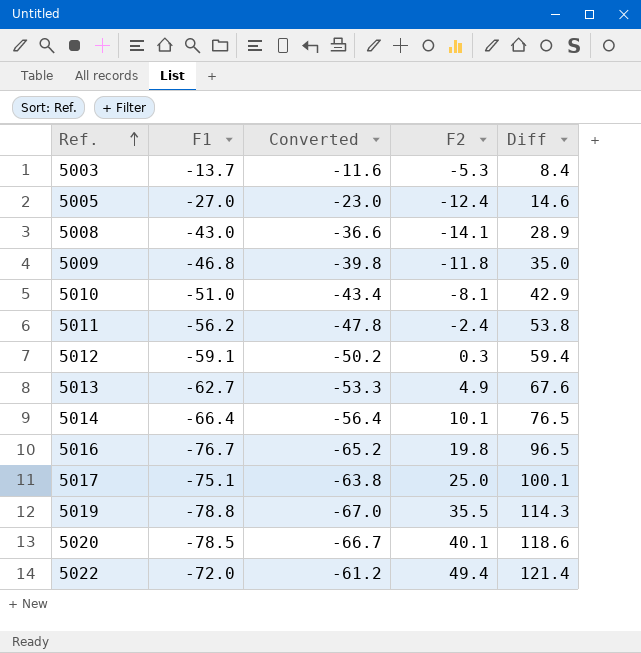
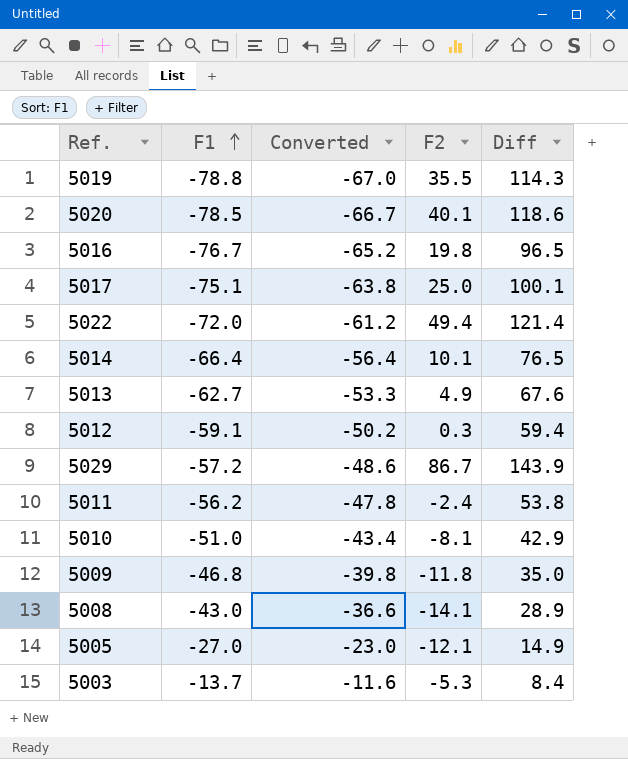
row order: Ref. ascending -> F1 ascending
row 5029: none -> -57.2 | -48.6 | 86.7 | 143.9
5005 | F2: -12.4 -> -12.1
5005 | Diff: 14.6 -> 14.9

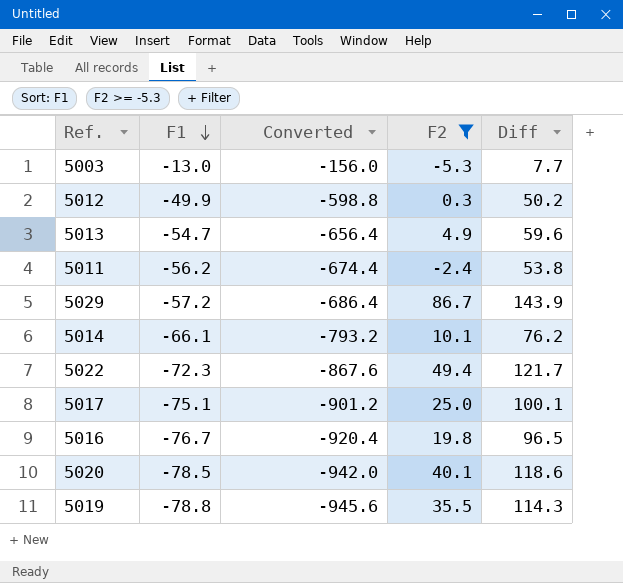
filter: none -> F2 >= -5.3
row order: F1 ascending -> F1 descending
column Converted | formula: [F1] * 0.85 -> [F1] * 12
5003 | F1: -13.7 -> -13.0
5003 | Diff: 8.4 -> 7.7
5012 | F1: -59.1 -> -49.9
5012 | Diff: 59.4 -> 50.2
5013 | F1: -62.7 -> -54.7
5013 | Diff: 67.6 -> 59.6
5014 | F1: -66.4 -> -66.1
5014 | Diff: 76.5 -> 76.2
5022 | F1: -72.0 -> -72.3
5022 | Diff: 121.4 -> 121.7

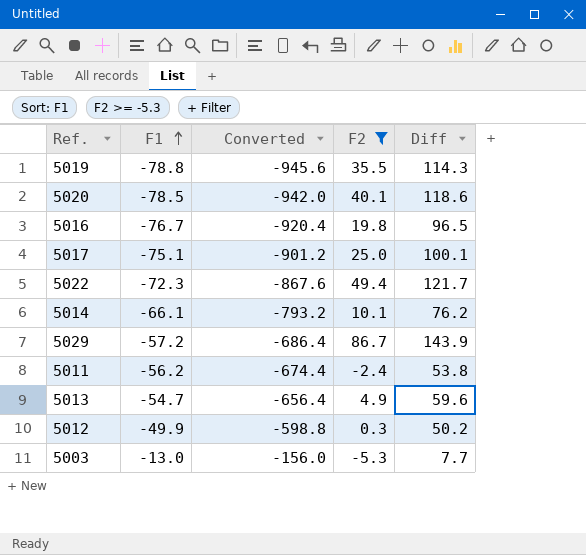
row order: F1 descending -> F1 ascending

